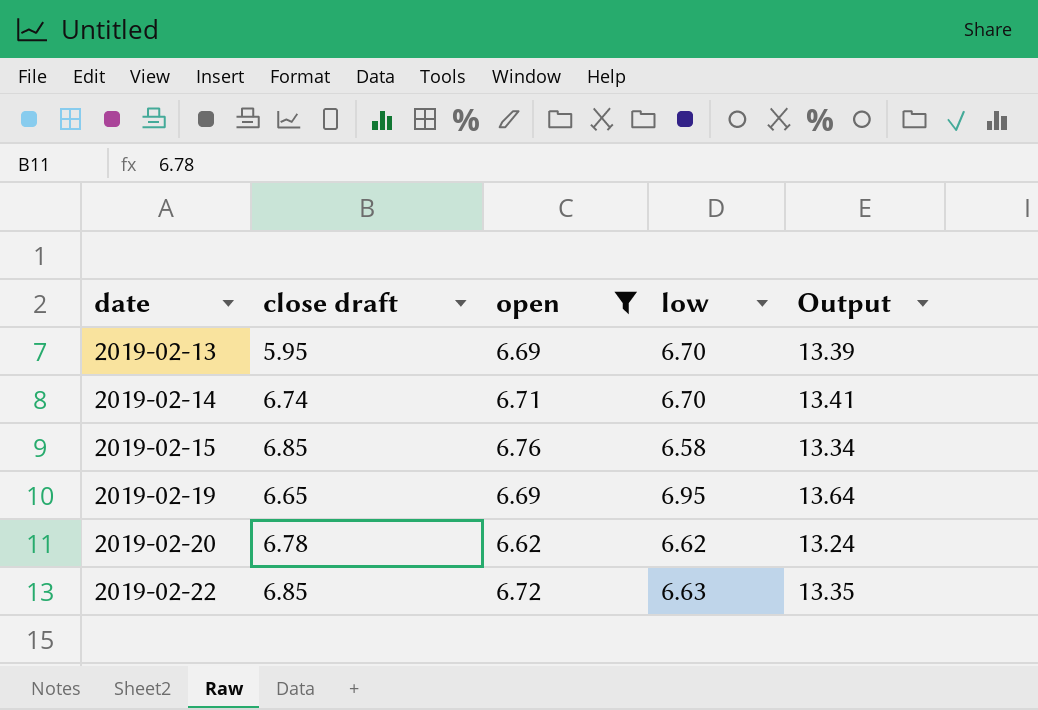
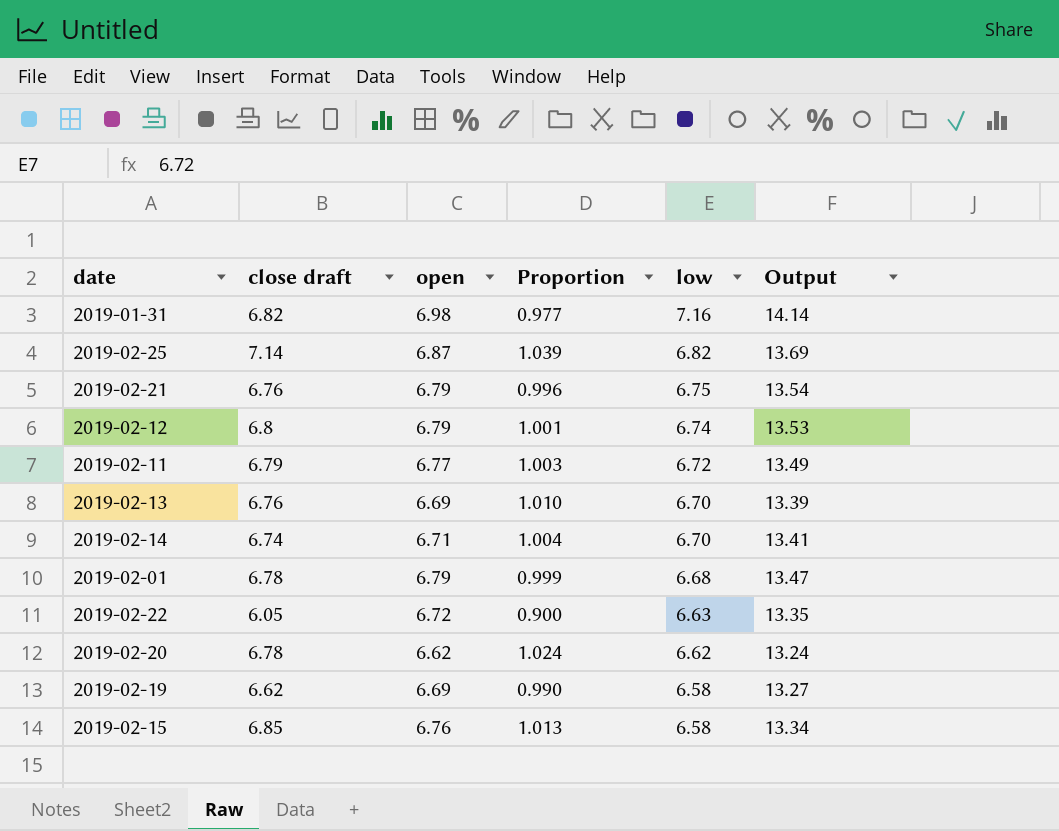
filter: open <= 6.76 -> none
row order: date ascending -> low descending
column Proportion | formula: none -> [close draft] / [open]
2019-02-13 | close draft: 5.95 -> 6.76
2019-02-22 | close draft: 6.85 -> 6.05
2019-02-19 | close draft: 6.65 -> 6.62
2019-02-19 | low: 6.95 -> 6.58
2019-02-19 | Output: 13.64 -> 13.27

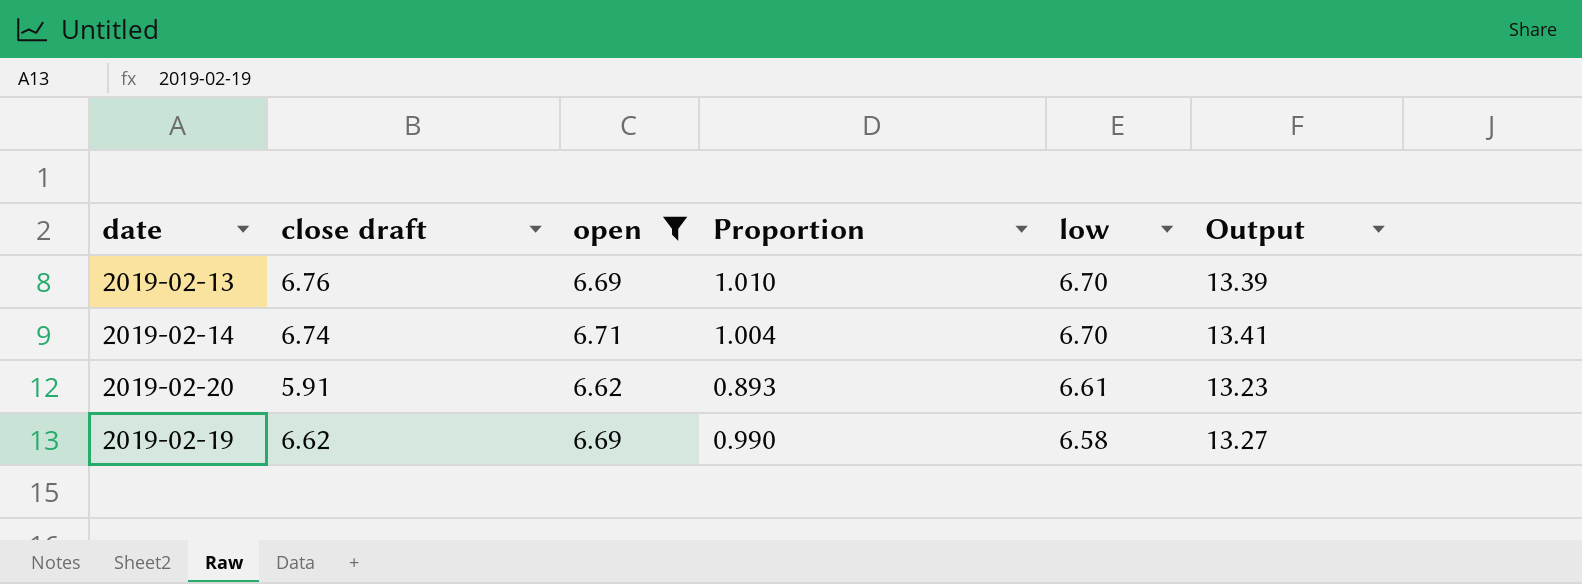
filter: none -> open <= 6.71
2019-02-20 | close draft: 6.78 -> 5.91
2019-02-20 | Proportion: 1.024 -> 0.893
2019-02-20 | low: 6.62 -> 6.61
2019-02-20 | Output: 13.24 -> 13.23

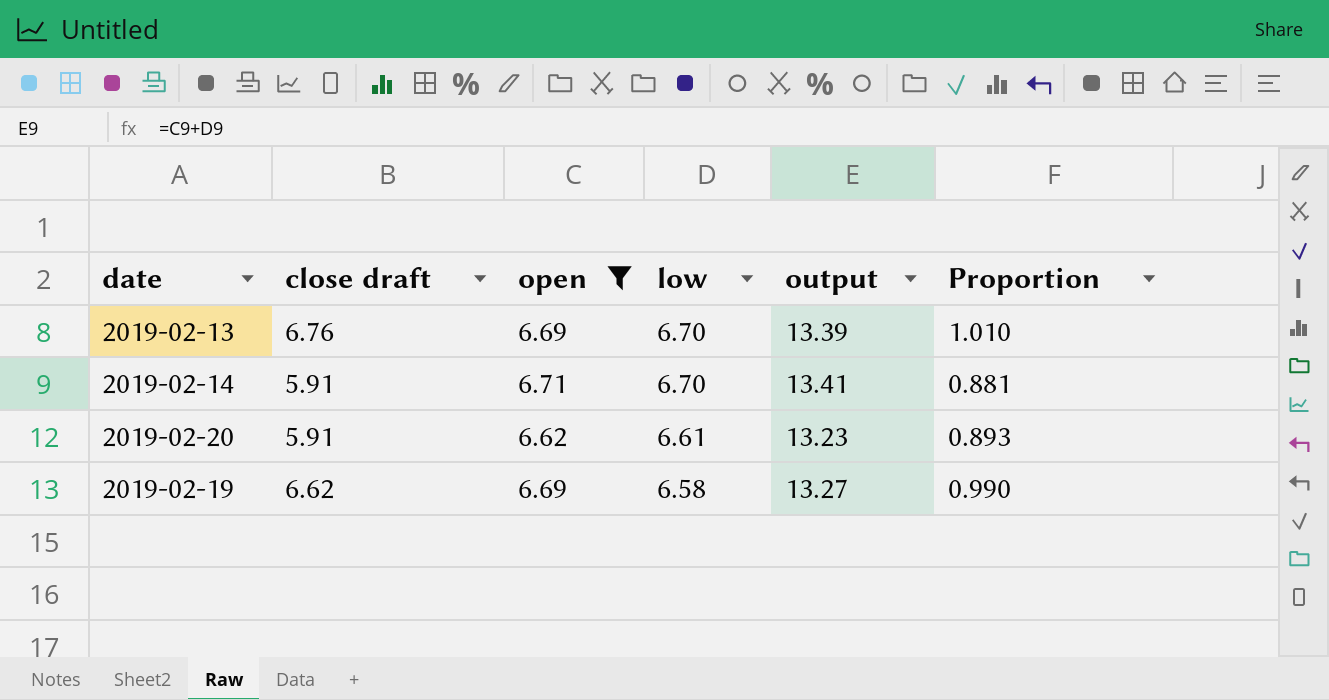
column name: Output -> output
column Proportion | position: 4 -> 6
2019-02-14 | close draft: 6.74 -> 5.91
2019-02-14 | Proportion: 1.004 -> 0.881

